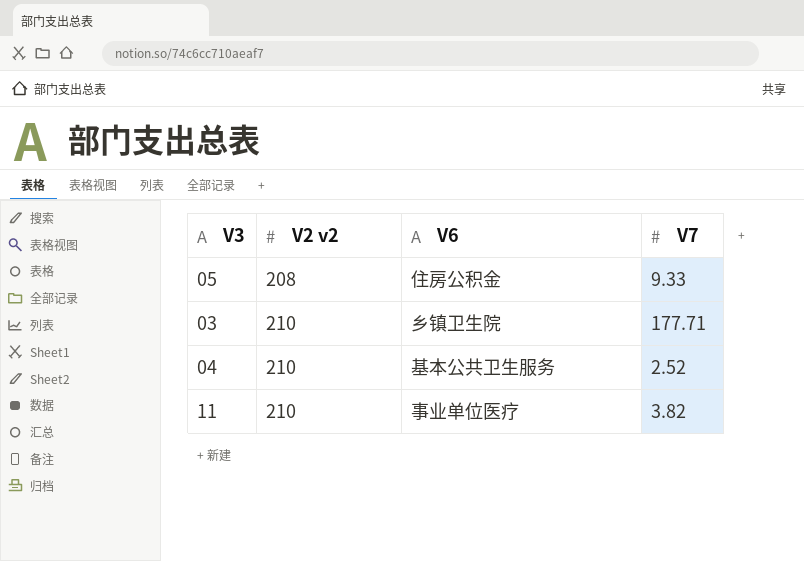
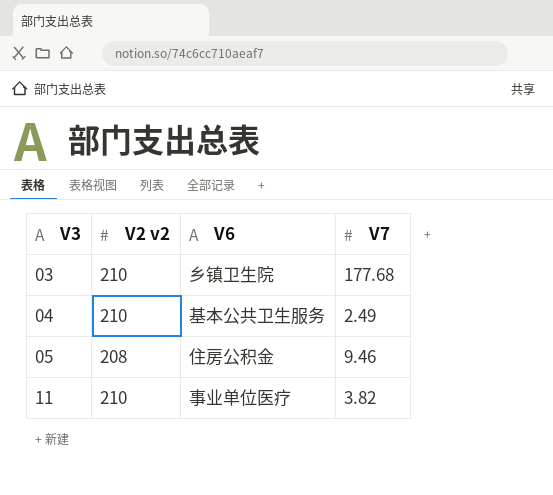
row order: V2 v2 ascending -> V3 ascending
03 | V7: 177.71 -> 177.68
04 | V7: 2.52 -> 2.49
05 | V7: 9.33 -> 9.46

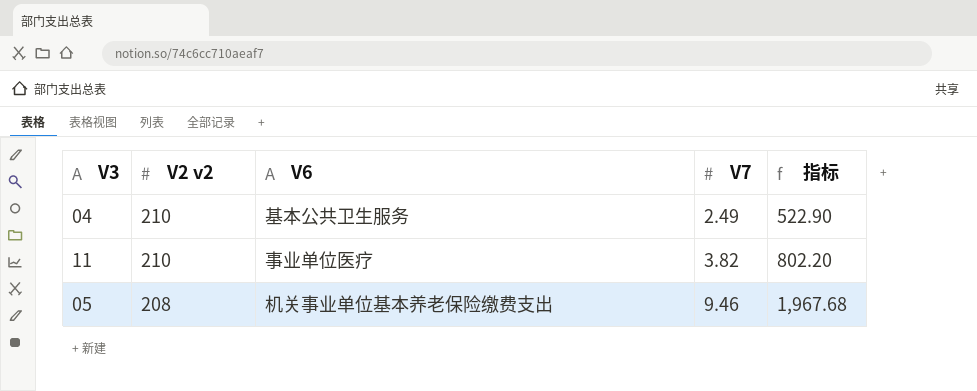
row order: V3 ascending -> V2 v2 descending
column 指标 | formula: none -> [V2 v2] * [V7]
row 03: 210 | 乡镇卫生院 | 177.68 -> none
05 | V6: 住房公积金 -> 机关事业单位基本养老保险缴费支出

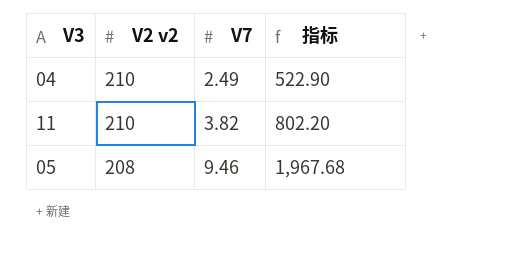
column V6 | position: 3 -> none

